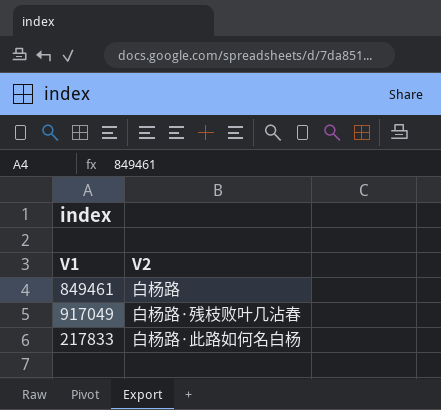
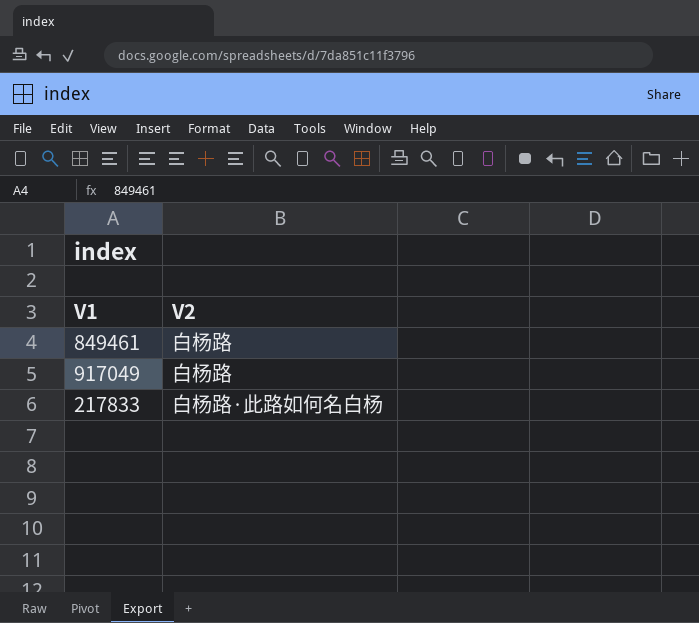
917049 | V2: 白杨路·残枝败叶几沾春 -> 白杨路

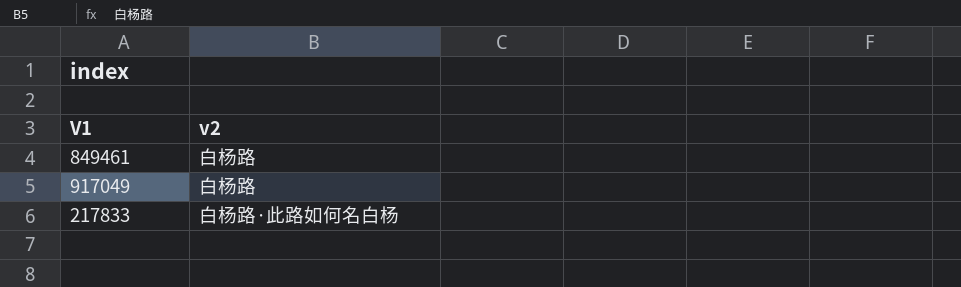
column name: V2 -> v2

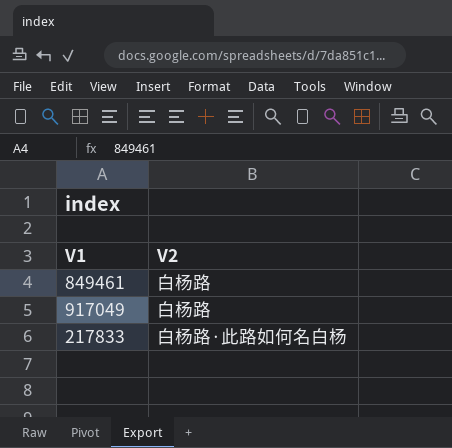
column name: v2 -> V2

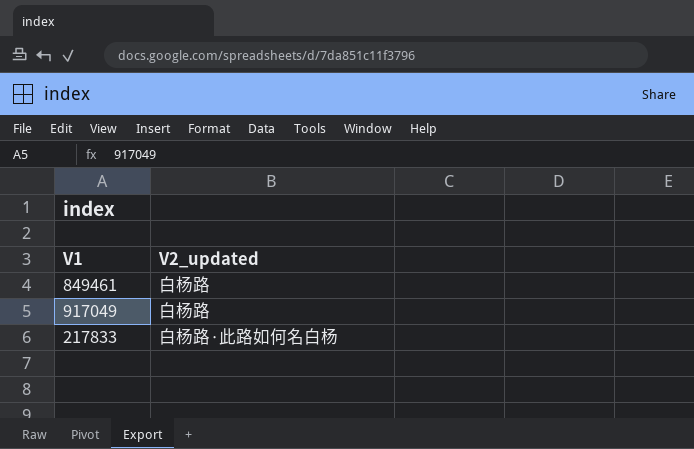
column name: V2 -> V2_updated

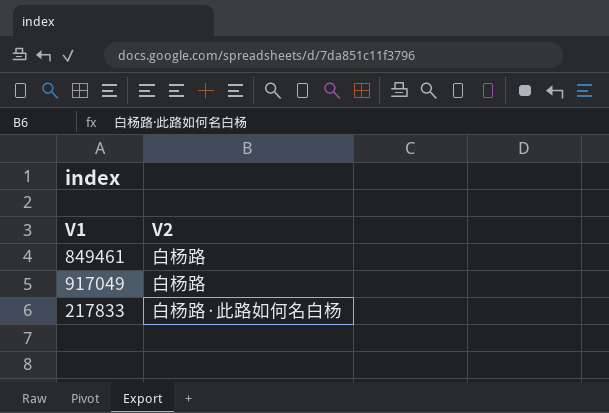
column name: V2_updated -> V2

